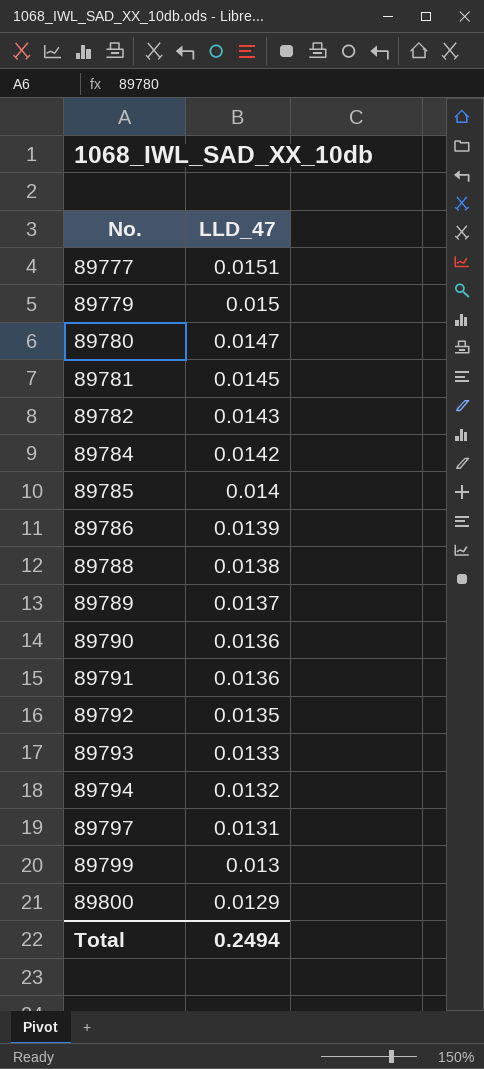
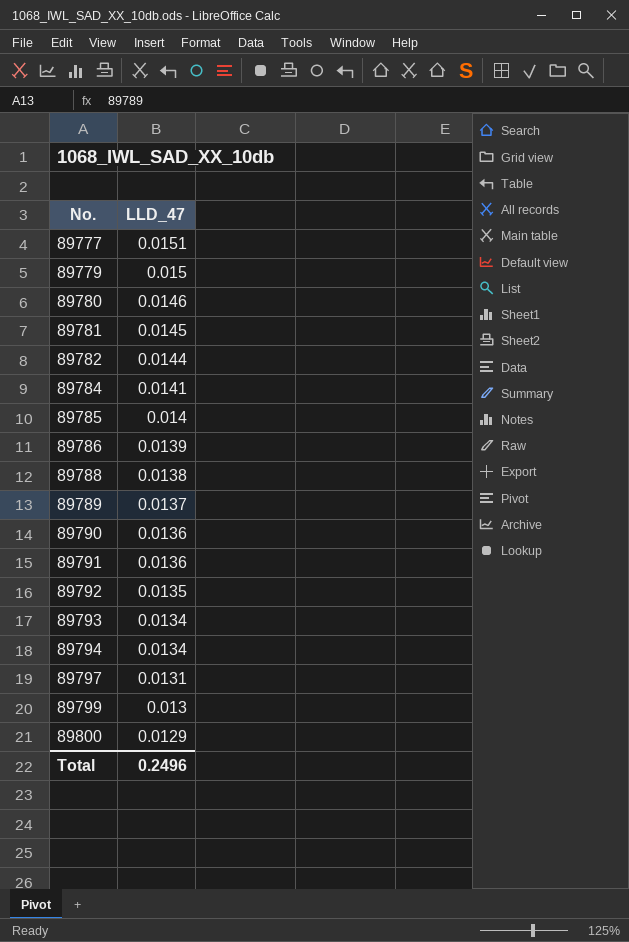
89780 | LLD_47: 0.0147 -> 0.0146
89782 | LLD_47: 0.0143 -> 0.0144
89784 | LLD_47: 0.0142 -> 0.0141
89793 | LLD_47: 0.0133 -> 0.0134
89794 | LLD_47: 0.0132 -> 0.0134
Total | LLD_47: 0.2494 -> 0.2496

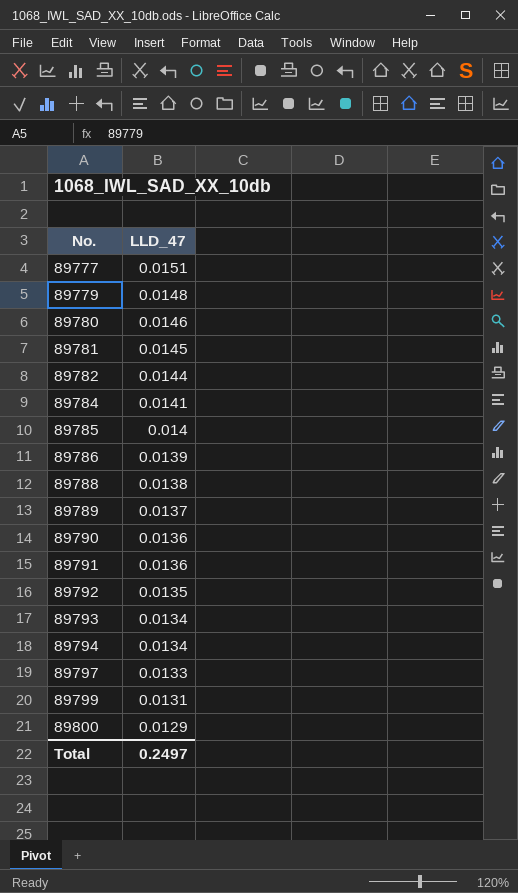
89779 | LLD_47: 0.015 -> 0.0148
89797 | LLD_47: 0.0131 -> 0.0133
89799 | LLD_47: 0.013 -> 0.0131
Total | LLD_47: 0.2496 -> 0.2497

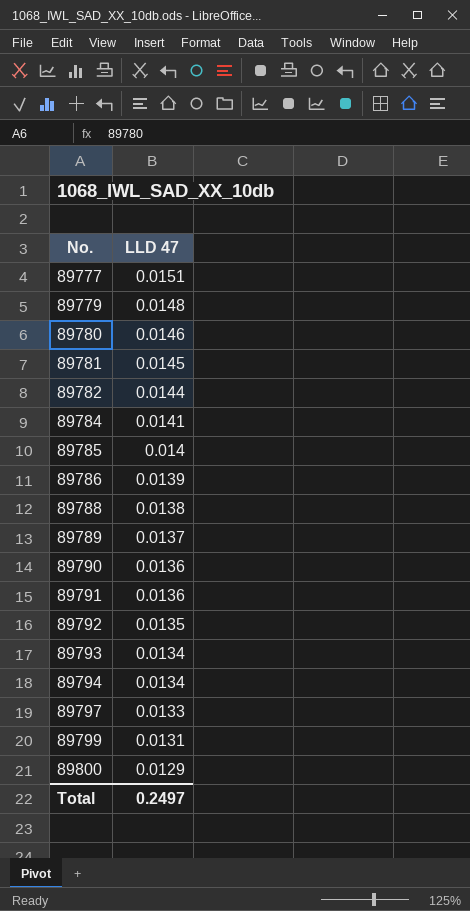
column name: LLD_47 -> LLD 47

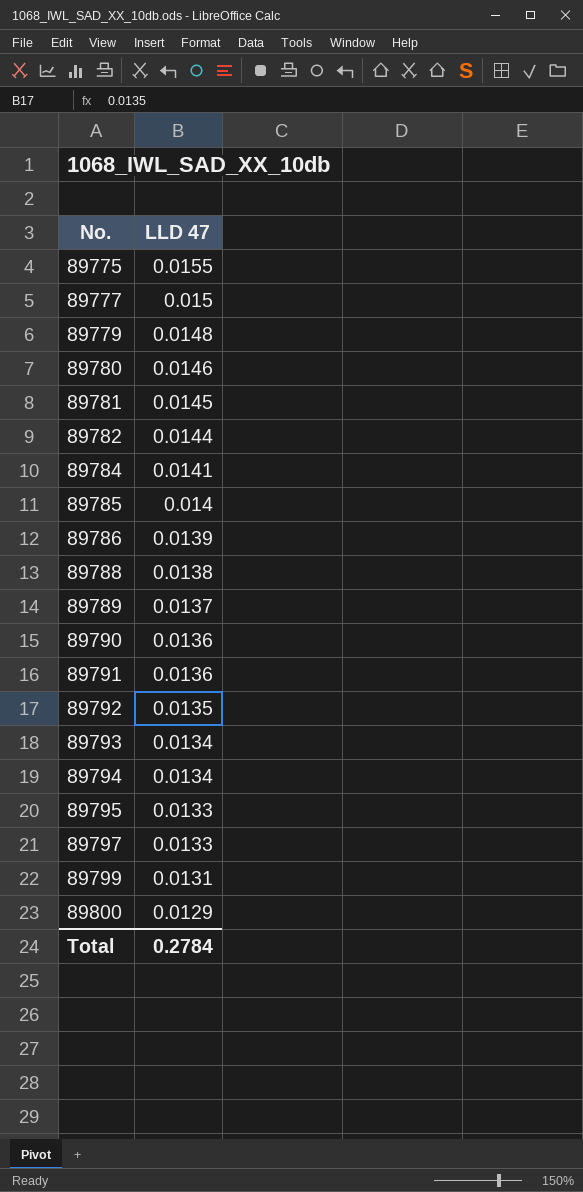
row 89775: none -> 0.0155
89777 | LLD 47: 0.0151 -> 0.015
row 89795: none -> 0.0133
Total | LLD 47: 0.2497 -> 0.2784

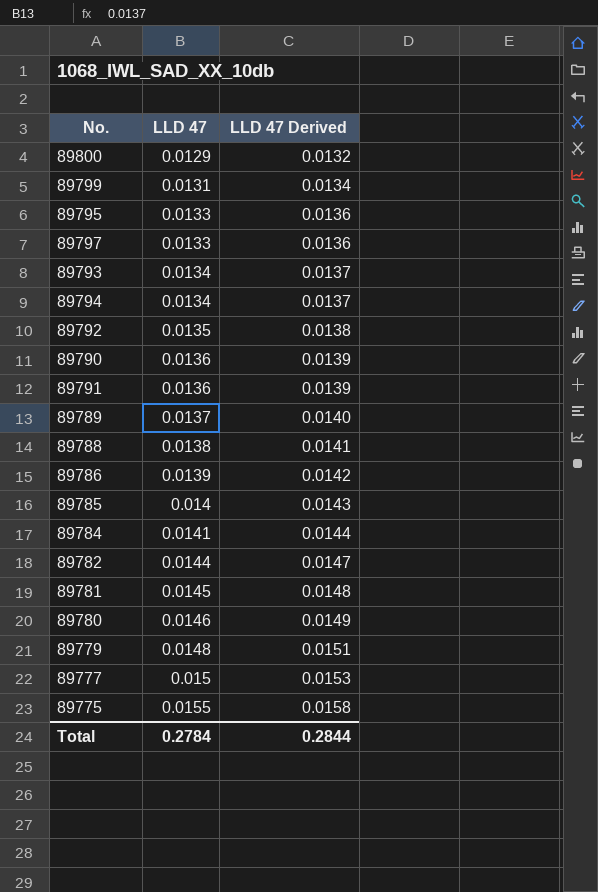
row order: No. ascending -> LLD 47 ascending
column LLD 47 Derived | formula: none -> [LLD 47] * 1.02

